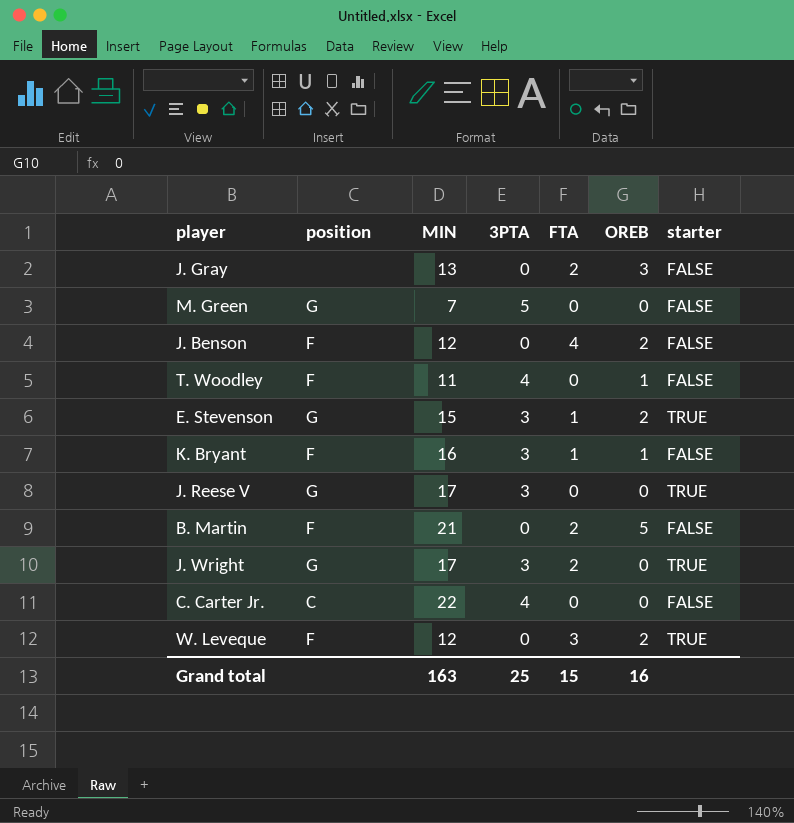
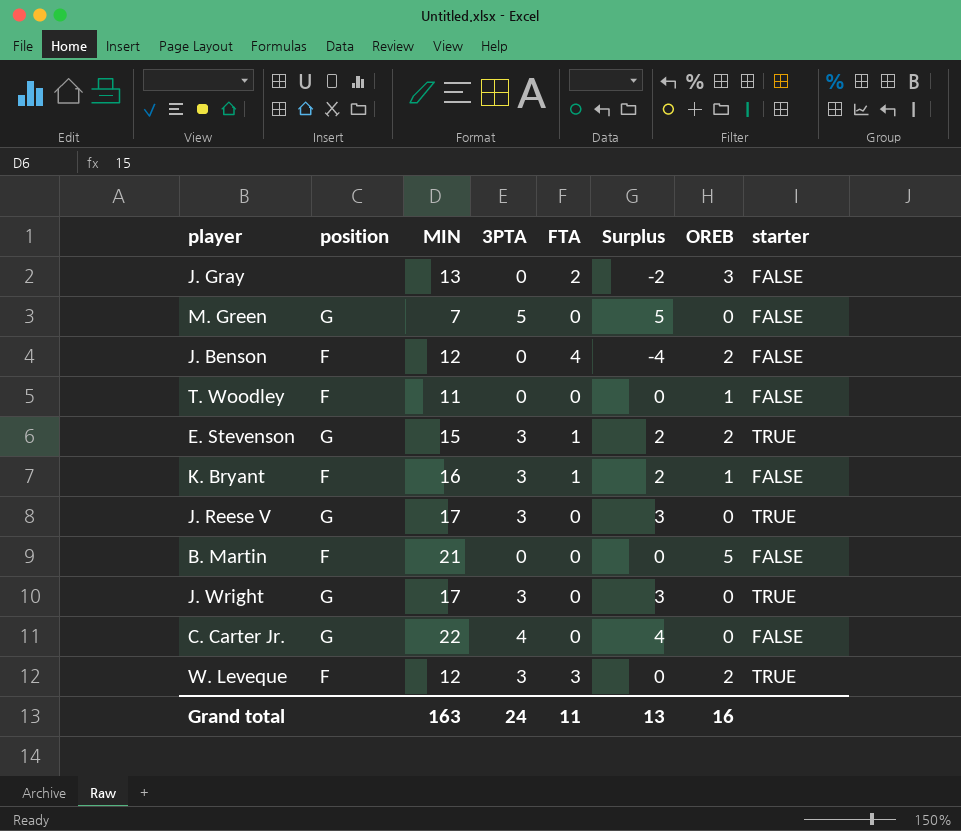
column Surplus | formula: none -> [3PTA] - [FTA]
T. Woodley | 3PTA: 4 -> 0
B. Martin | FTA: 2 -> 0
J. Wright | FTA: 2 -> 0
C. Carter Jr. | position: C -> G
W. Leveque | 3PTA: 0 -> 3
Grand total | 3PTA: 25 -> 24
Grand total | FTA: 15 -> 11

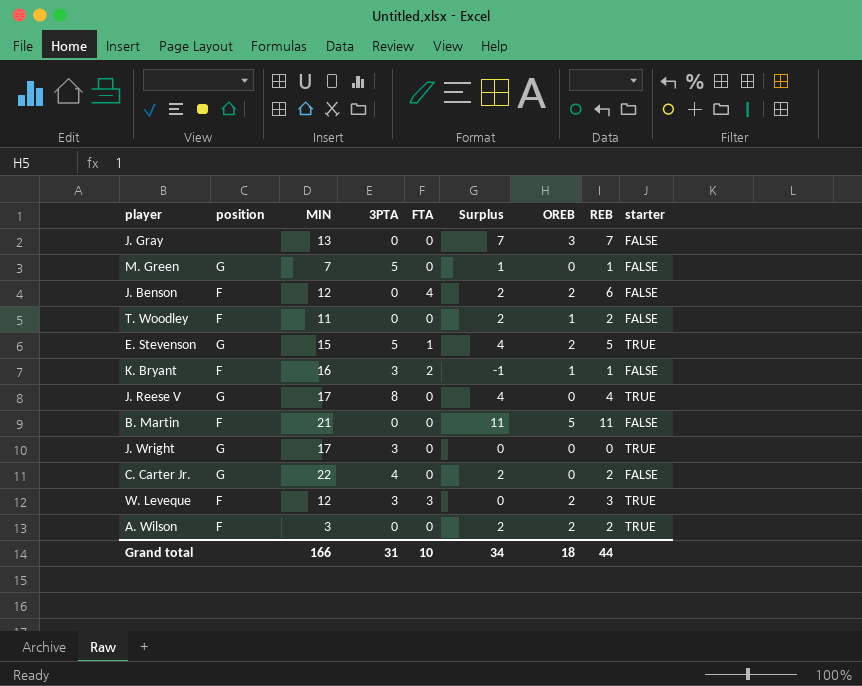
column Surplus | formula: [3PTA] - [FTA] -> [REB] - [FTA]
column REB | position: none -> 8
J. Gray | FTA: 2 -> 0
E. Stevenson | 3PTA: 3 -> 5
K. Bryant | FTA: 1 -> 2
J. Reese V | 3PTA: 3 -> 8
row A. Wilson: none -> F | 3 | 0 | 0 | 2 | 2 | 2 | TRUE
Grand total | MIN: 163 -> 166
Grand total | 3PTA: 24 -> 31
Grand total | FTA: 11 -> 10
Grand total | Surplus: 13 -> 34
Grand total | OREB: 16 -> 18

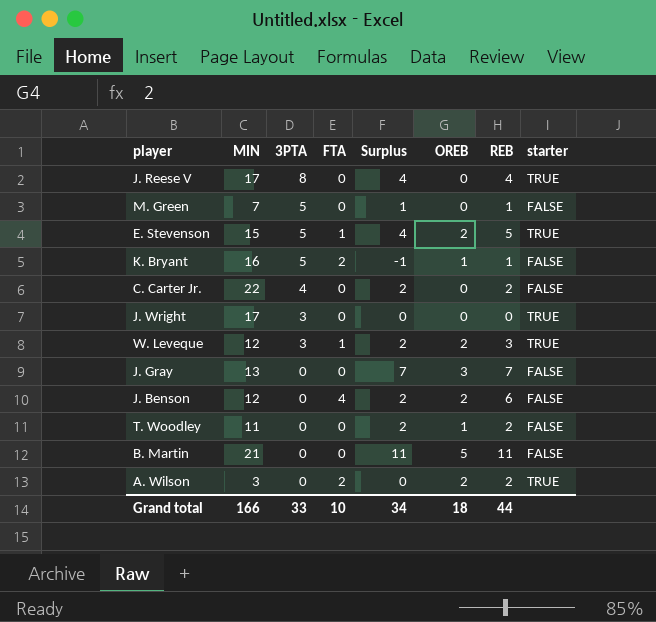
row order: none -> 3PTA descending
column position | position: 2 -> none
K. Bryant | 3PTA: 3 -> 5
W. Leveque | FTA: 3 -> 1
W. Leveque | Surplus: 0 -> 2
A. Wilson | FTA: 0 -> 2
A. Wilson | Surplus: 2 -> 0
Grand total | 3PTA: 31 -> 33

